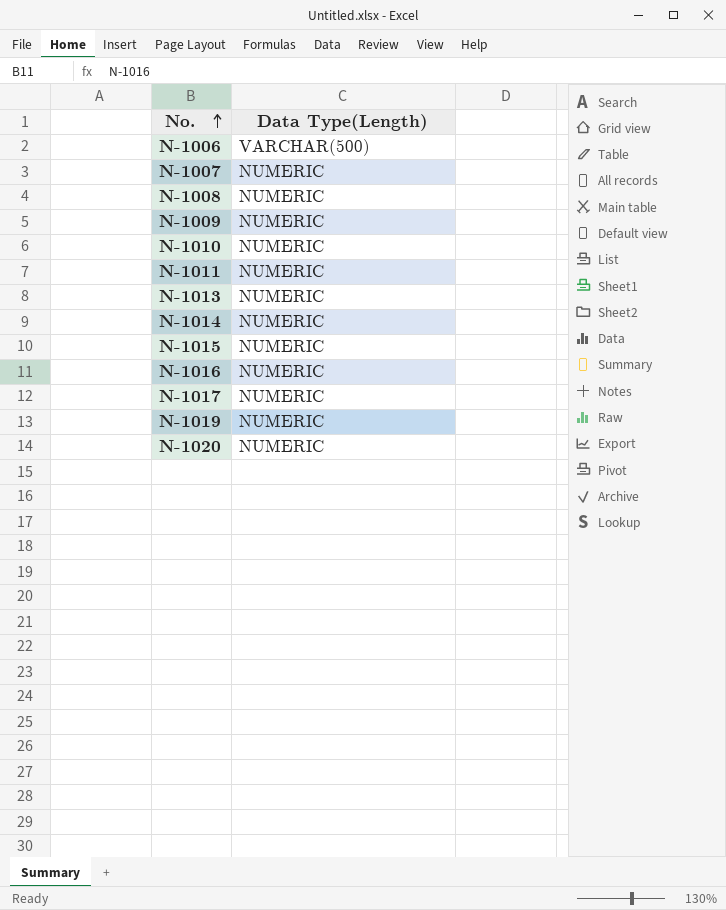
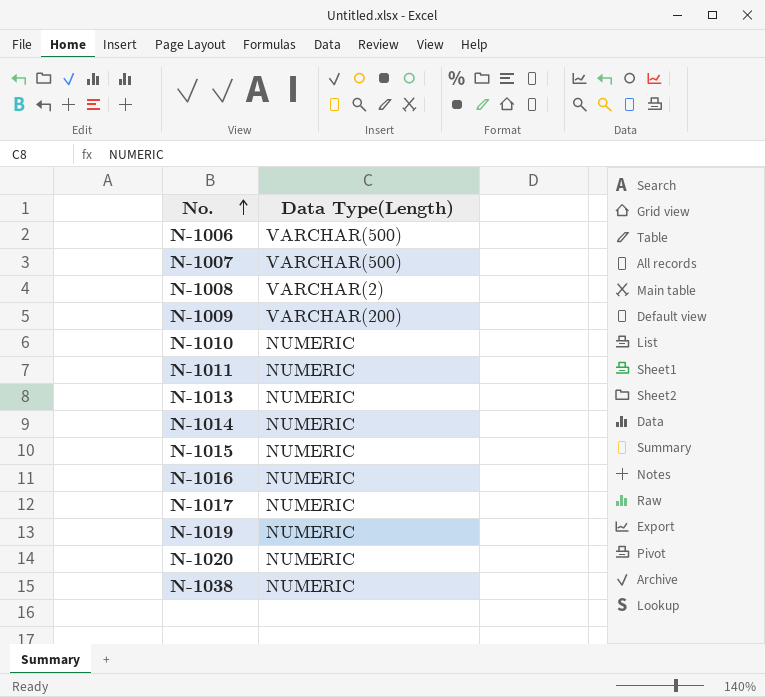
N-1007 | Data Type(Length): NUMERIC -> VARCHAR(500)
N-1008 | Data Type(Length): NUMERIC -> VARCHAR(2)
N-1009 | Data Type(Length): NUMERIC -> VARCHAR(200)
row N-1038: none -> NUMERIC

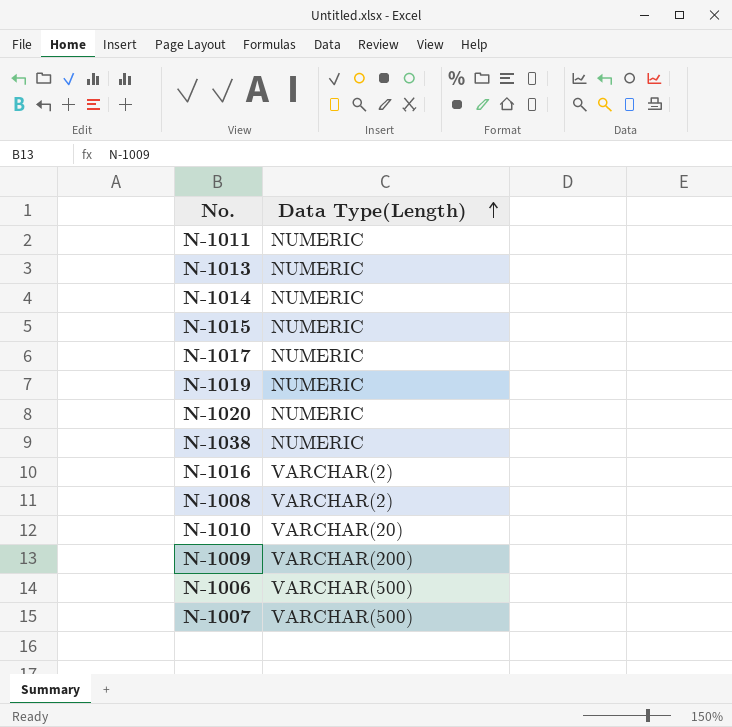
row order: No. ascending -> Data Type(Length) ascending
N-1016 | Data Type(Length): NUMERIC -> VARCHAR(2)
N-1010 | Data Type(Length): NUMERIC -> VARCHAR(20)

